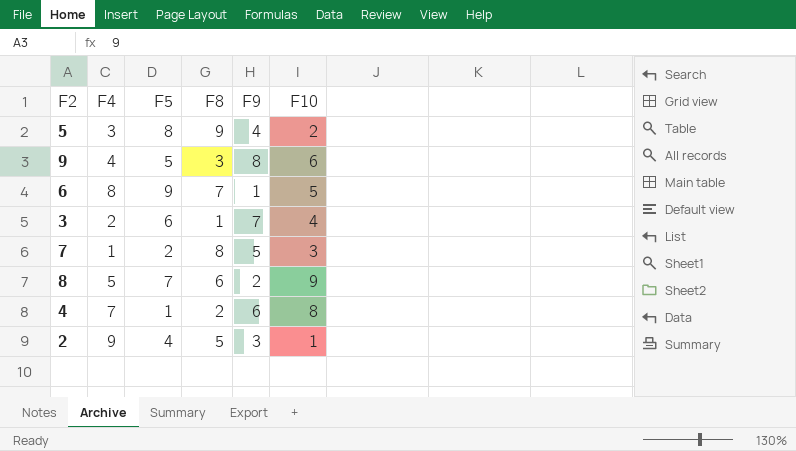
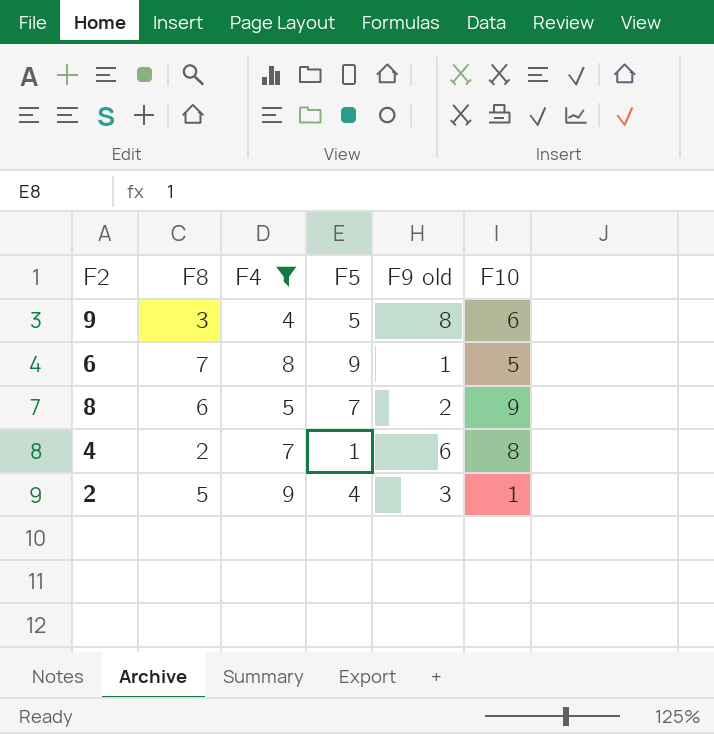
filter: none -> F4 >= 4
column F8 | position: 4 -> 2
column name: F9 -> F9 old

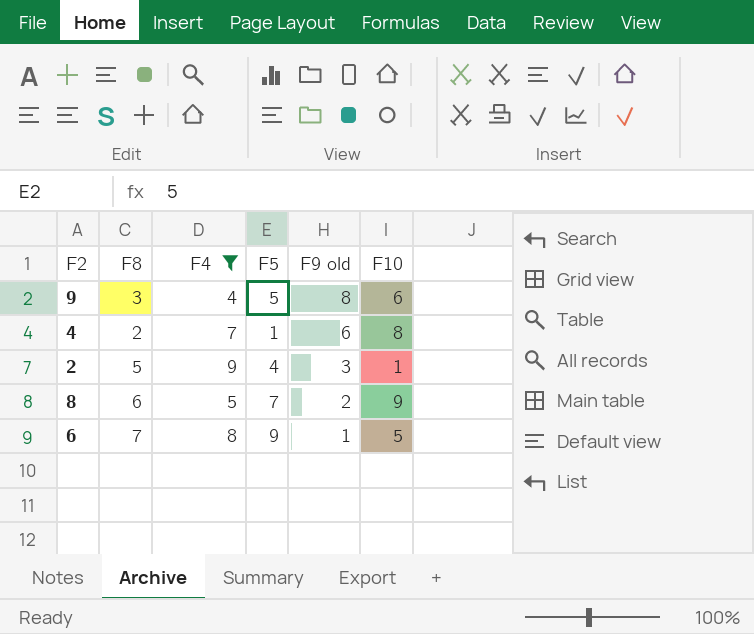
row order: none -> F9 old descending

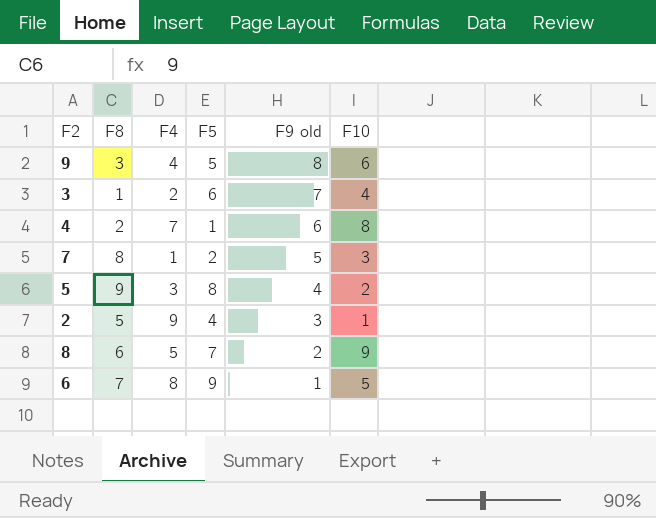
filter: F4 >= 4 -> none

